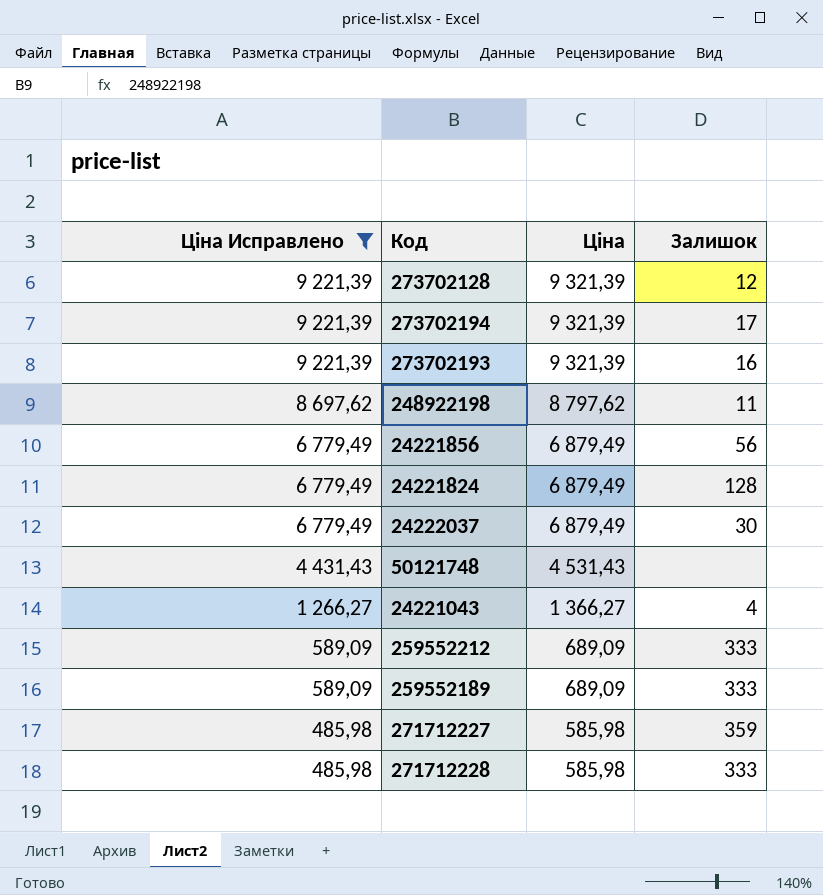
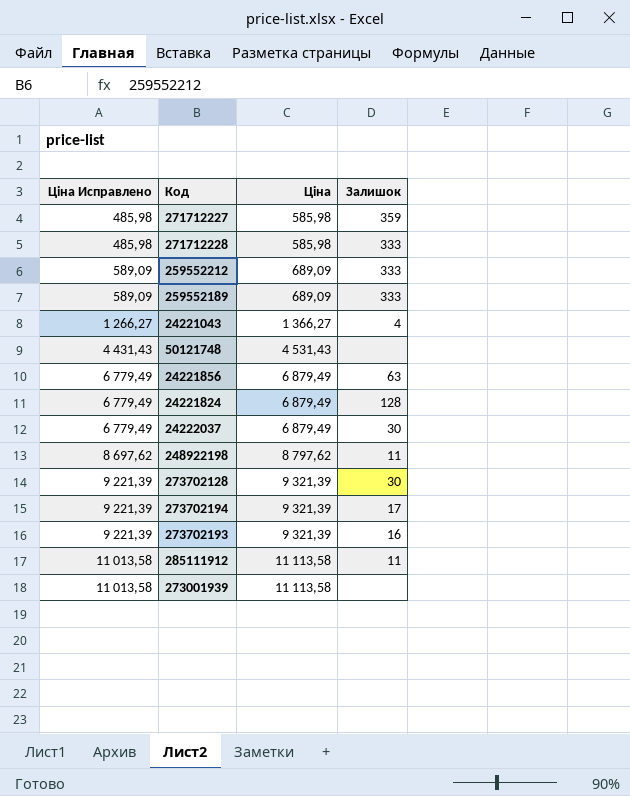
filter: Ціна Исправлено != 11 013,58 -> none
row order: Ціна Исправлено descending -> Ціна Исправлено ascending
24221856 | Залишок: 56 -> 63
273702128 | Залишок: 12 -> 30

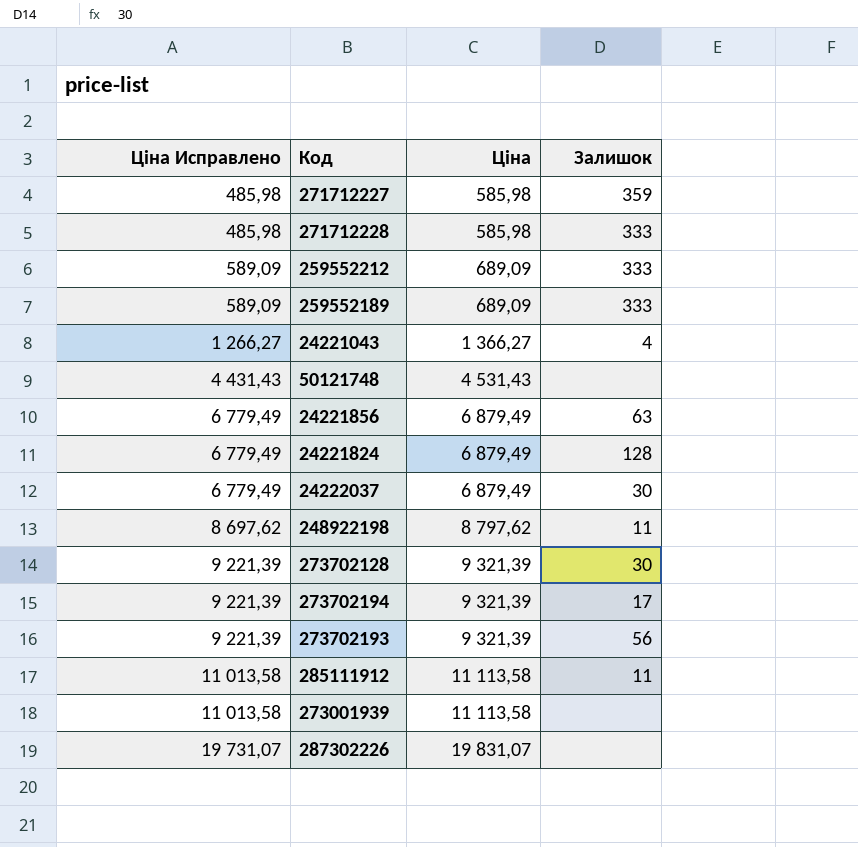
273702193 | Залишок: 16 -> 56
row 287302226: none -> 19 731,07 | 19 831,07 | none

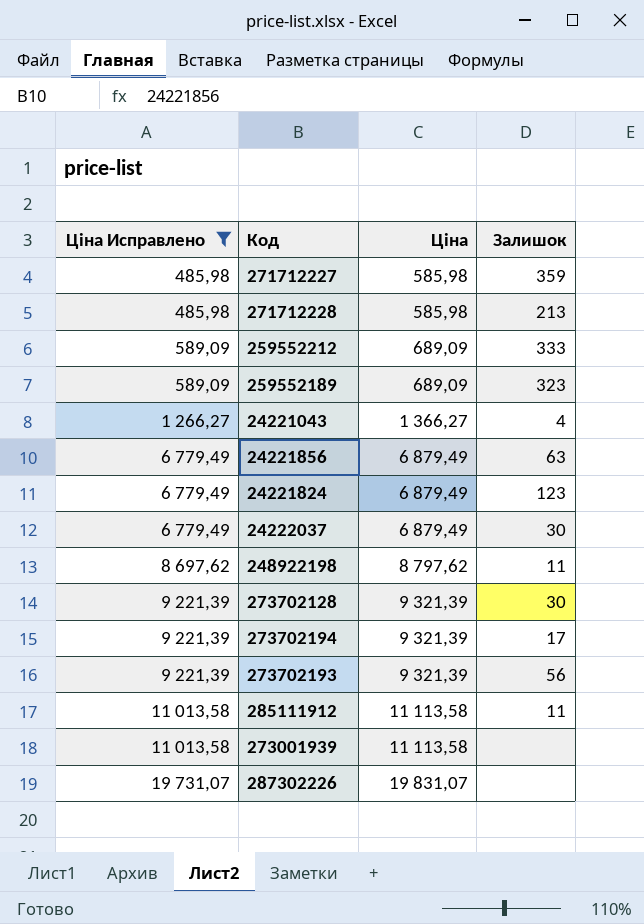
filter: none -> Ціна Исправлено != 4 431,43
271712228 | Залишок: 333 -> 213
259552189 | Залишок: 333 -> 323
24221824 | Залишок: 128 -> 123

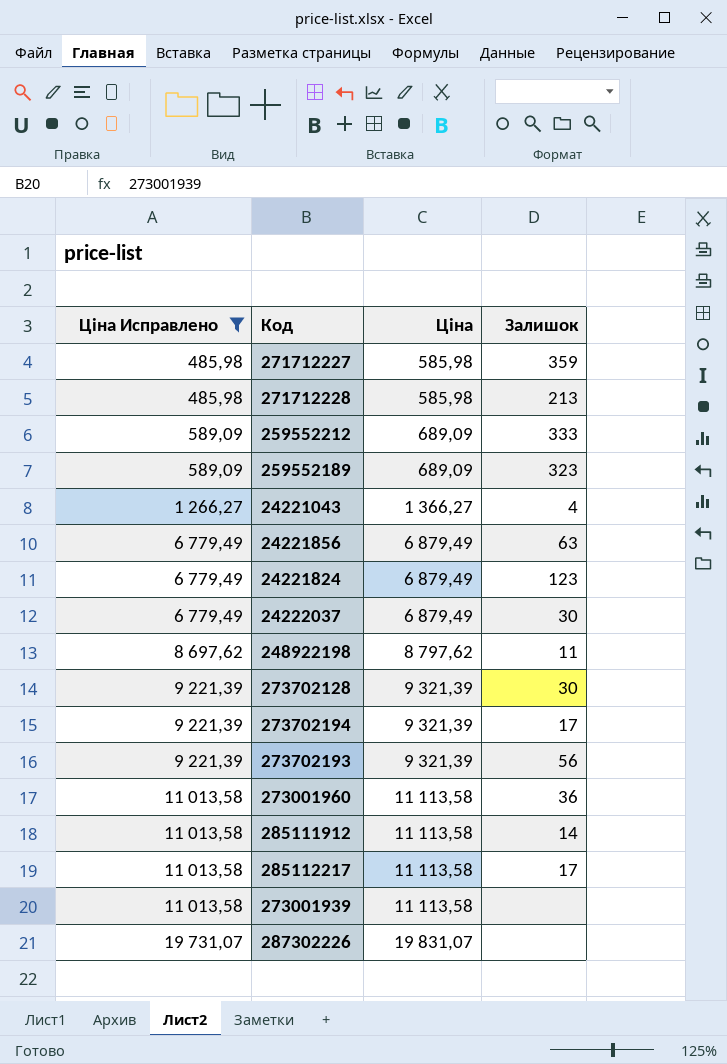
row 273001960: none -> 11 013,58 | 11 113,58 | 36
285111912 | Залишок: 11 -> 14
row 285112217: none -> 11 013,58 | 11 113,58 | 17

